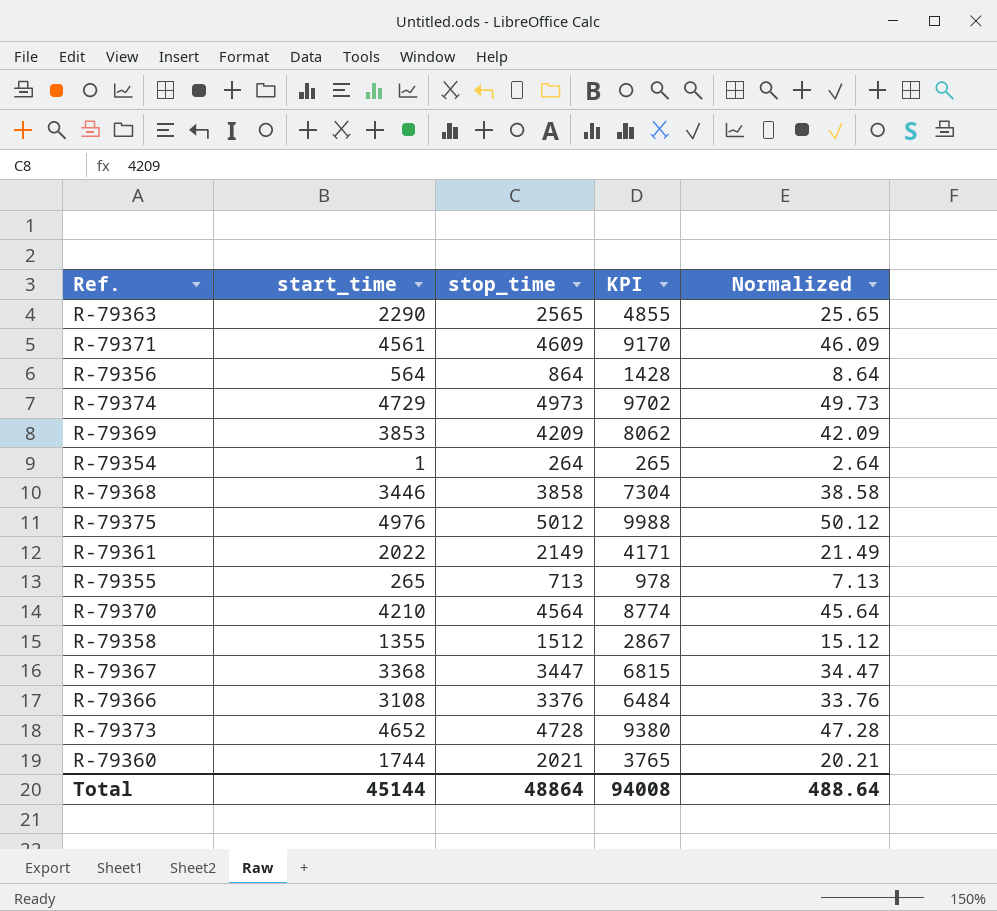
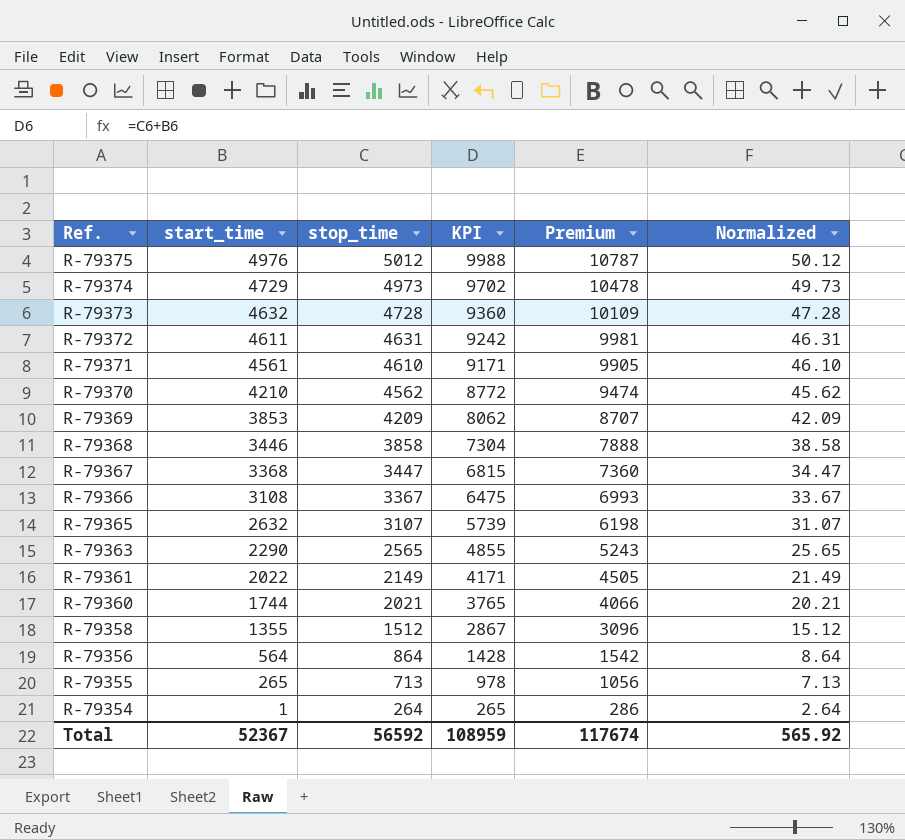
row order: none -> Ref. descending
column Premium | formula: none -> [KPI] * 1.08
R-79373 | start_time: 4652 -> 4632
R-79373 | KPI: 9380 -> 9360
row R-79372: none -> 4611 | 4631 | 9242 | 9981 | 46.31
R-79371 | stop_time: 4609 -> 4610
R-79371 | KPI: 9170 -> 9171
R-79371 | Normalized: 46.09 -> 46.10
R-79370 | stop_time: 4564 -> 4562
R-79370 | KPI: 8774 -> 8772
R-79370 | Normalized: 45.64 -> 45.62
R-79366 | stop_time: 3376 -> 3367
R-79366 | KPI: 6484 -> 6475
R-79366 | Normalized: 33.76 -> 33.67
row R-79365: none -> 2632 | 3107 | 5739 | 6198 | 31.07
Total | start_time: 45144 -> 52367
Total | stop_time: 48864 -> 56592
Total | KPI: 94008 -> 108959
Total | Normalized: 488.64 -> 565.92

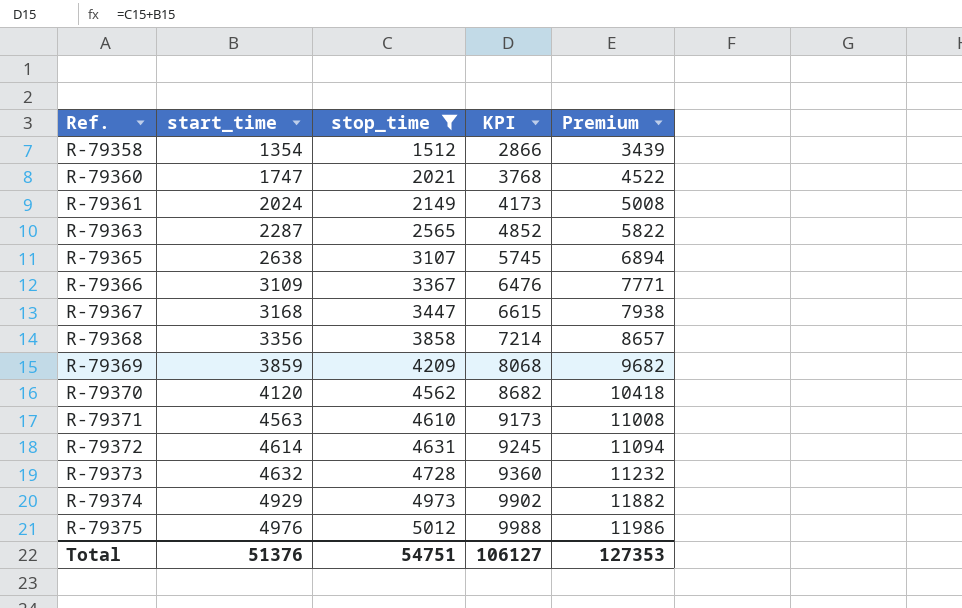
filter: none -> stop_time >= 1512
row order: Ref. descending -> Ref. ascending
column Normalized | formula: [stop_time] * 0.01 -> none
column Premium | formula: [KPI] * 1.08 -> [KPI] * 1.2
R-79358 | start_time: 1355 -> 1354
R-79358 | KPI: 2867 -> 2866
R-79360 | start_time: 1744 -> 1747
R-79360 | KPI: 3765 -> 3768
R-79361 | start_time: 2022 -> 2024
R-79361 | KPI: 4171 -> 4173
R-79363 | start_time: 2290 -> 2287
R-79363 | KPI: 4855 -> 4852
R-79365 | start_time: 2632 -> 2638
R-79365 | KPI: 5739 -> 5745
R-79366 | start_time: 3108 -> 3109
R-79366 | KPI: 6475 -> 6476
R-79367 | start_time: 3368 -> 3168
R-79367 | KPI: 6815 -> 6615
R-79368 | start_time: 3446 -> 3356
R-79368 | KPI: 7304 -> 7214
R-79369 | start_time: 3853 -> 3859
R-79369 | KPI: 8062 -> 8068
R-79370 | start_time: 4210 -> 4120
R-79370 | KPI: 8772 -> 8682
R-79371 | start_time: 4561 -> 4563
R-79371 | KPI: 9171 -> 9173
R-79372 | start_time: 4611 -> 4614
R-79372 | KPI: 9242 -> 9245
R-79374 | start_time: 4729 -> 4929
R-79374 | KPI: 9702 -> 9902
Total | start_time: 52367 -> 51376
Total | stop_time: 56592 -> 54751
Total | KPI: 108959 -> 106127
Total | Premium: 117674 -> 127353

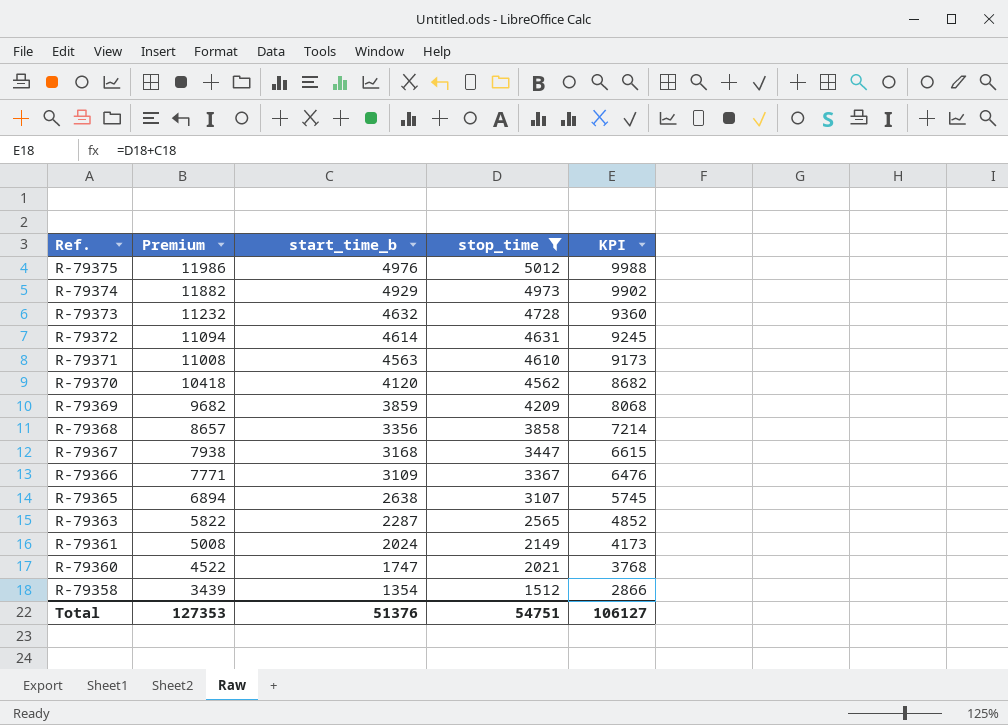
row order: Ref. ascending -> Ref. descending
column Premium | position: 5 -> 2
column name: start_time -> start_time_b

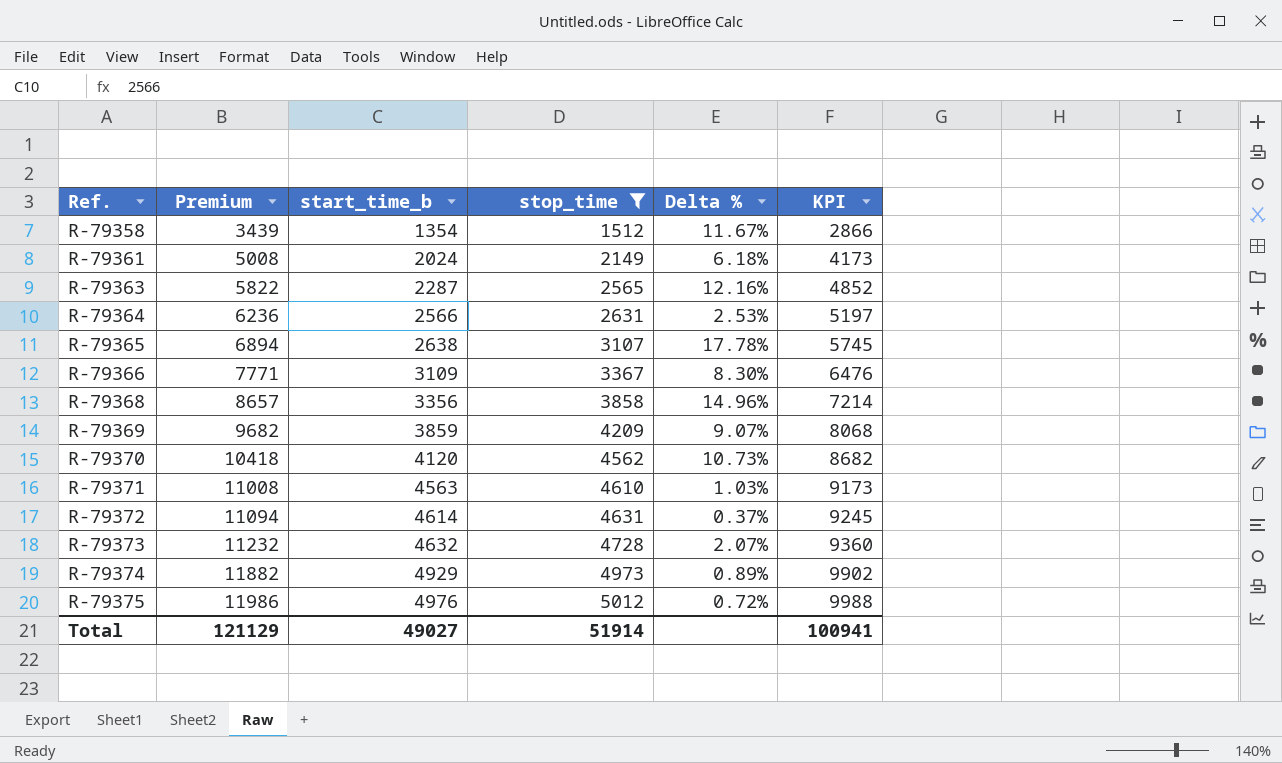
row order: Ref. descending -> Ref. ascending
column Delta % | formula: none -> ([stop_time] - [start_time_b]) / [start_time_b]
row R-79367: 7938 | 3168 | 3447 | 6615 -> none
row R-79360: 4522 | 1747 | 2021 | 3768 -> none
row R-79364: none -> 6236 | 2566 | 2631 | 2.53% | 5197
Total | Premium: 127353 -> 121129
Total | start_time_b: 51376 -> 49027
Total | stop_time: 54751 -> 51914
Total | KPI: 106127 -> 100941

